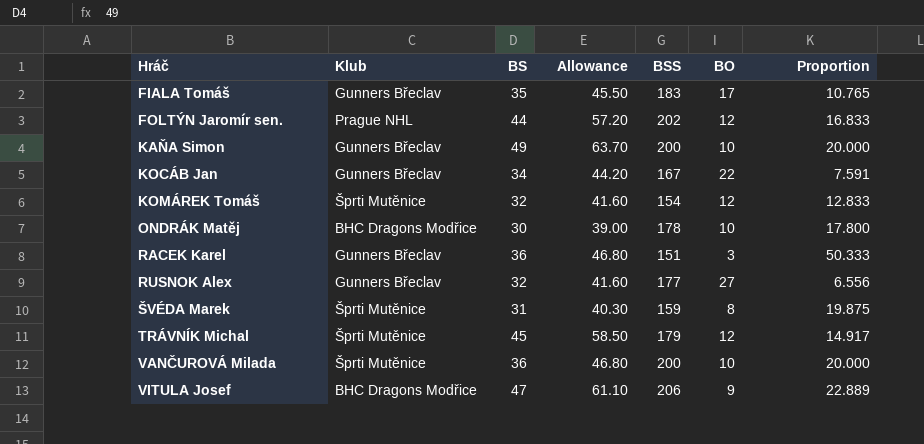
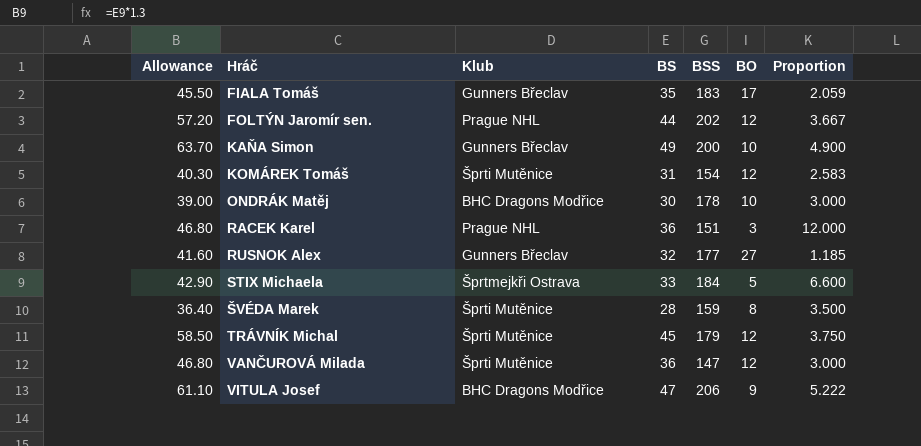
column Allowance | position: 4 -> 1
column Proportion | formula: [BSS] / [BO] -> [BS] / [BO]
row KOCÁB Jan: Gunners Břeclav | 34 | 44.20 | 167 | 22 | 7.591 -> none
KOMÁREK Tomáš | Allowance: 41.60 -> 40.30
KOMÁREK Tomáš | BS: 32 -> 31
RACEK Karel | Klub: Gunners Břeclav -> Prague NHL
row STIX Michaela: none -> 42.90 | Šprtmejkři Ostrava | 33 | 184 | 5 | 6.600
ŠVÉDA Marek | Allowance: 40.30 -> 36.40
ŠVÉDA Marek | BS: 31 -> 28
VANČUROVÁ Milada | BSS: 200 -> 147
VANČUROVÁ Milada | BO: 10 -> 12

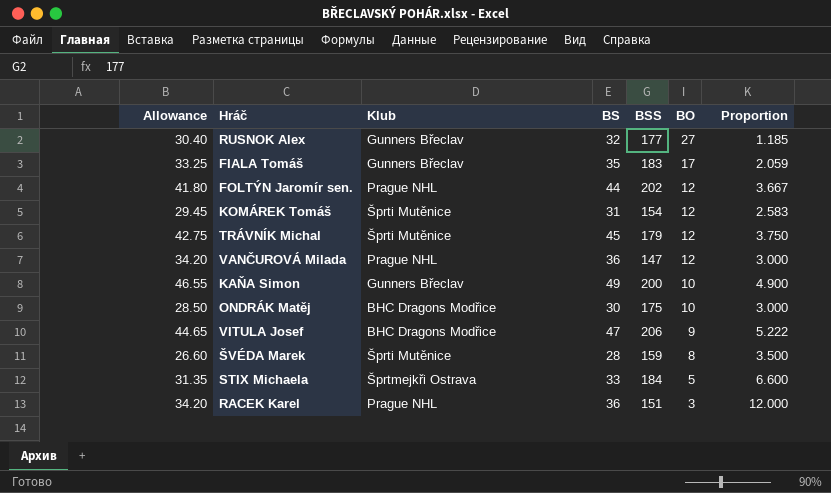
row order: Hráč ascending -> BO descending
column Allowance | formula: [BS] * 1.3 -> [BS] * 0.95
VANČUROVÁ Milada | Klub: Šprti Mutěnice -> Prague NHL
ONDRÁK Matěj | BSS: 178 -> 175

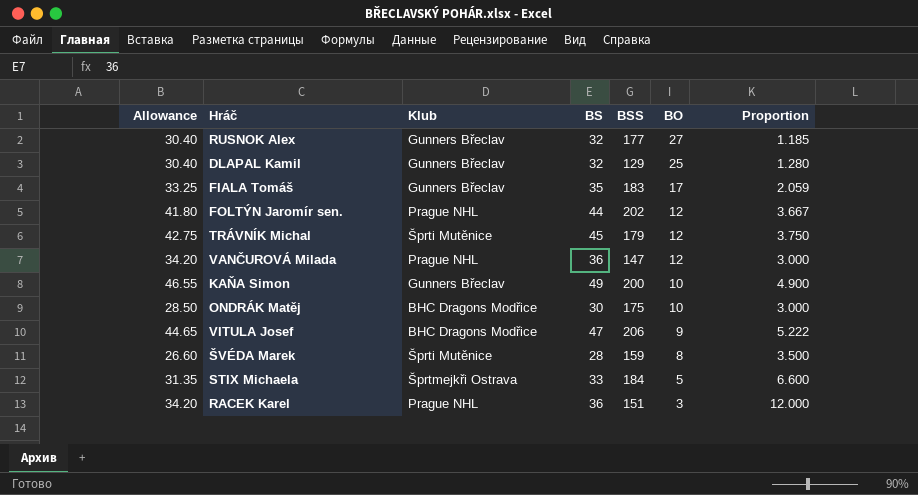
row KOMÁREK Tomáš: 29.45 | Šprti Mutěnice | 31 | 154 | 12 | 2.583 -> none
row DLAPAL Kamil: none -> 30.40 | Gunners Břeclav | 32 | 129 | 25 | 1.280

